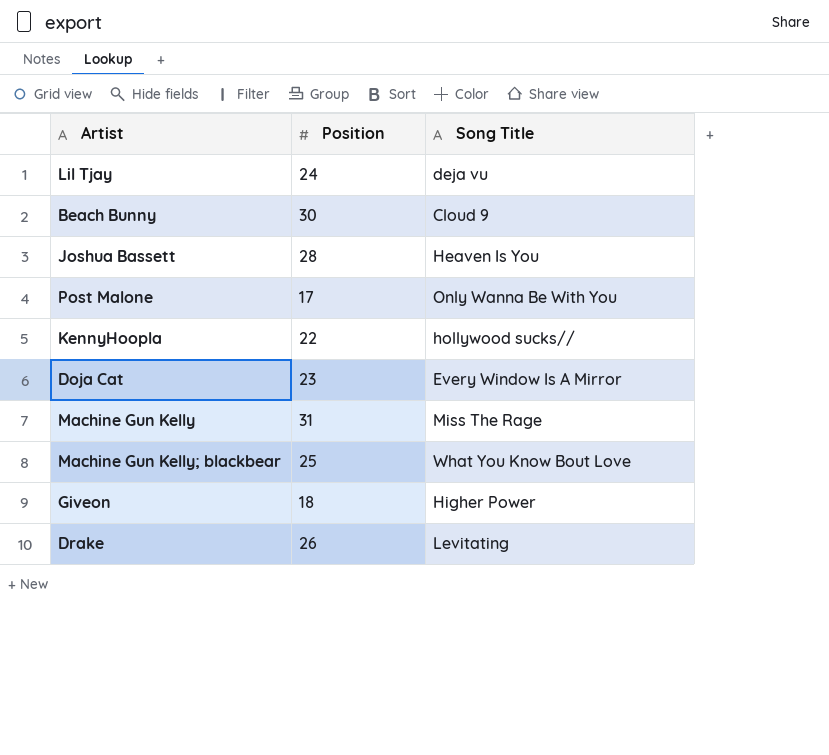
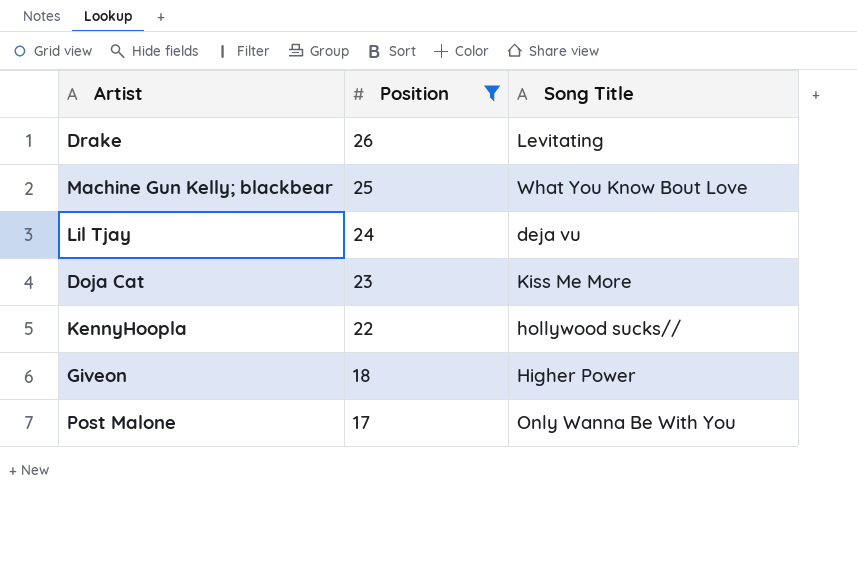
filter: none -> Position <= 26
row order: none -> Position descending
Doja Cat | Song Title: Every Window Is A Mirror -> Kiss Me More

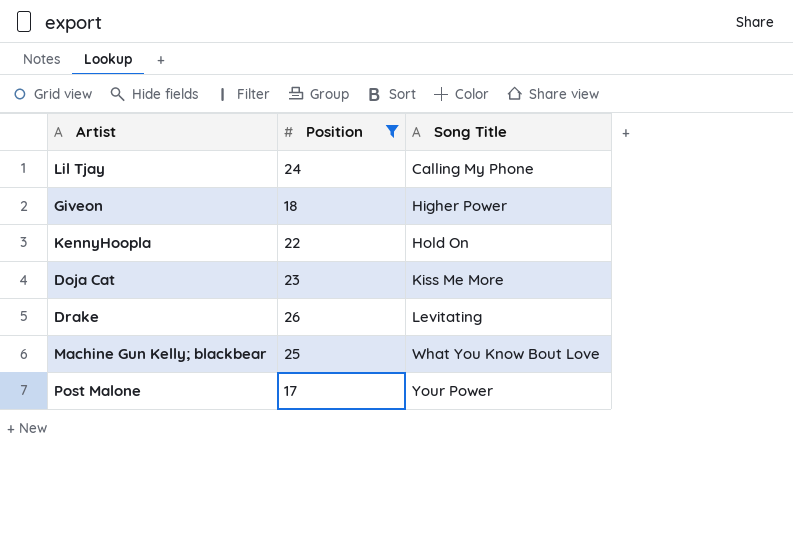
row order: Position descending -> Song Title ascending
Lil Tjay | Song Title: deja vu -> Calling My Phone
KennyHoopla | Song Title: hollywood sucks// -> Hold On
Post Malone | Song Title: Only Wanna Be With You -> Your Power

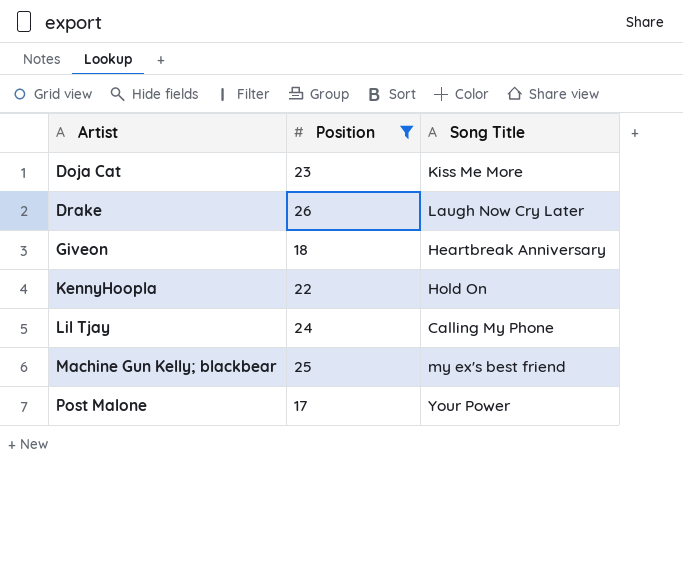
row order: Song Title ascending -> Artist ascending
Drake | Song Title: Levitating -> Laugh Now Cry Later
Giveon | Song Title: Higher Power -> Heartbreak Anniversary
Machine Gun Kelly; blackbear | Song Title: What You Know Bout Love -> my ex's best friend

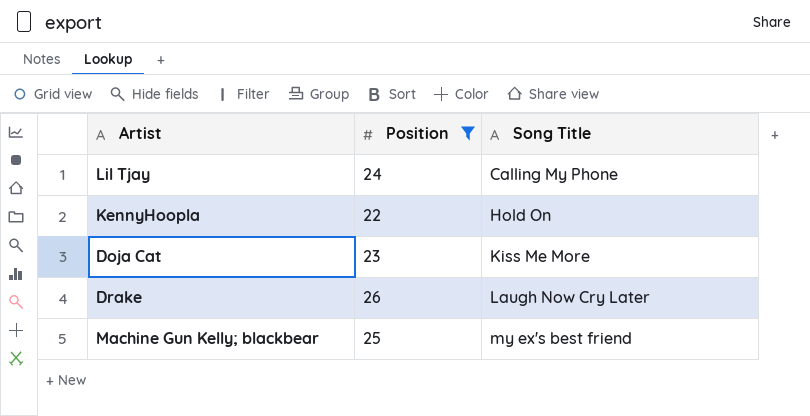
row order: Artist ascending -> Song Title ascending
row Giveon: 18 | Heartbreak Anniversary -> none
row Post Malone: 17 | Your Power -> none

